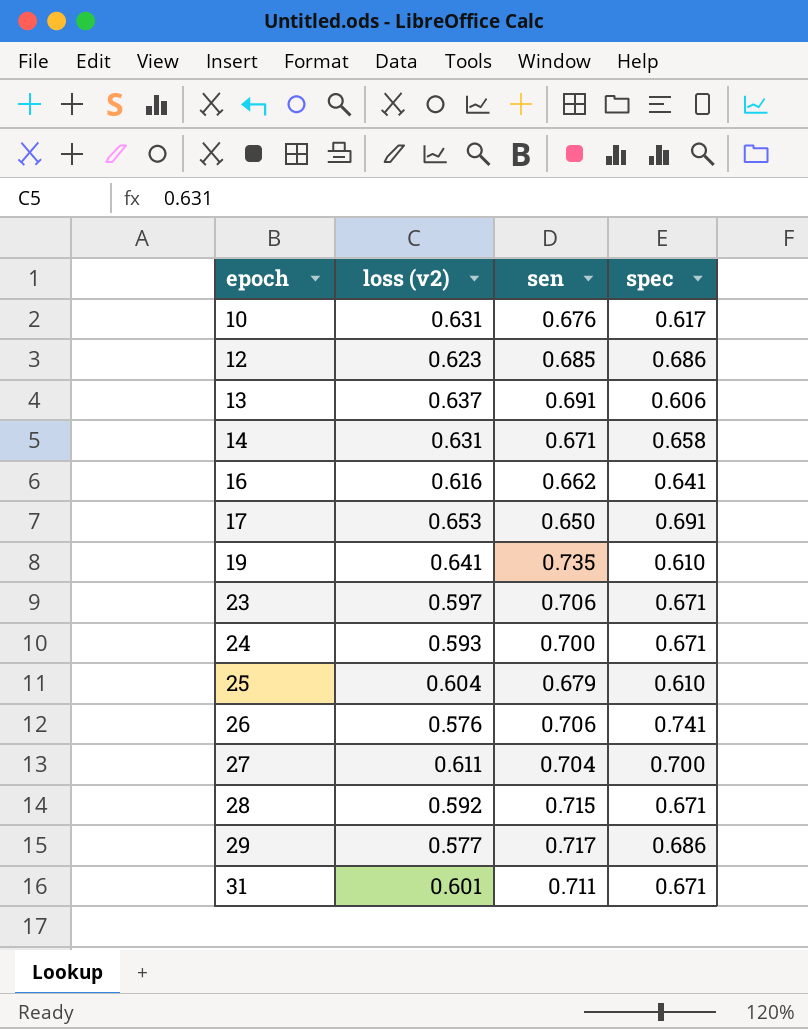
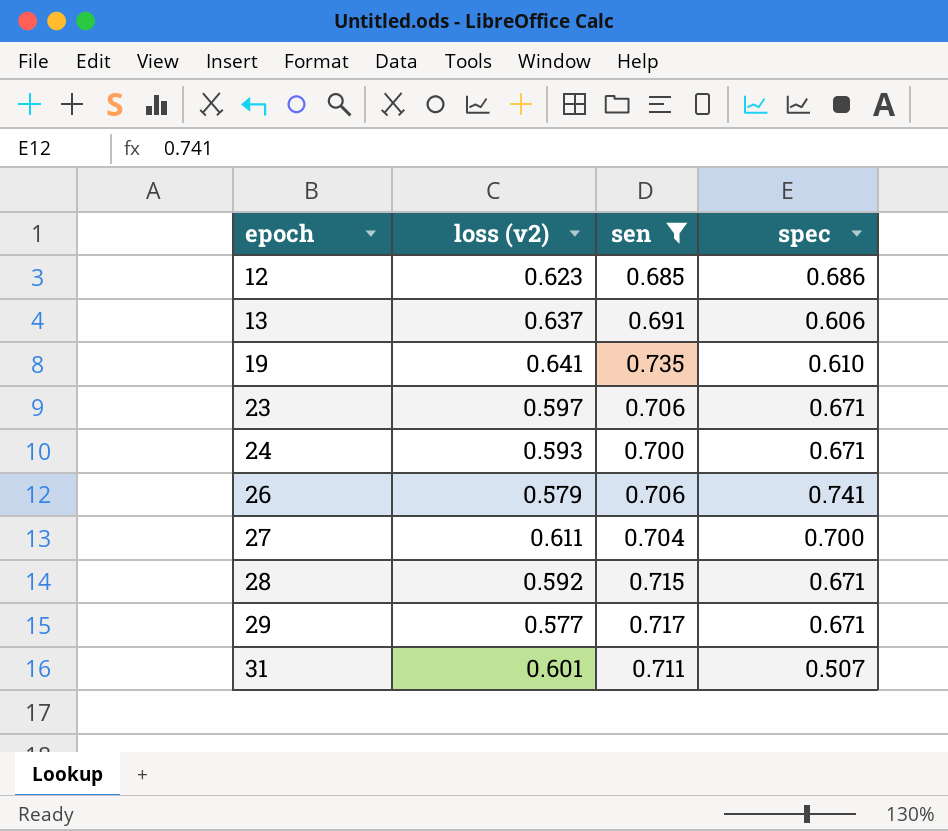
filter: none -> sen >= 0.685
26 | loss (v2): 0.576 -> 0.579
29 | spec: 0.686 -> 0.671
31 | spec: 0.671 -> 0.507

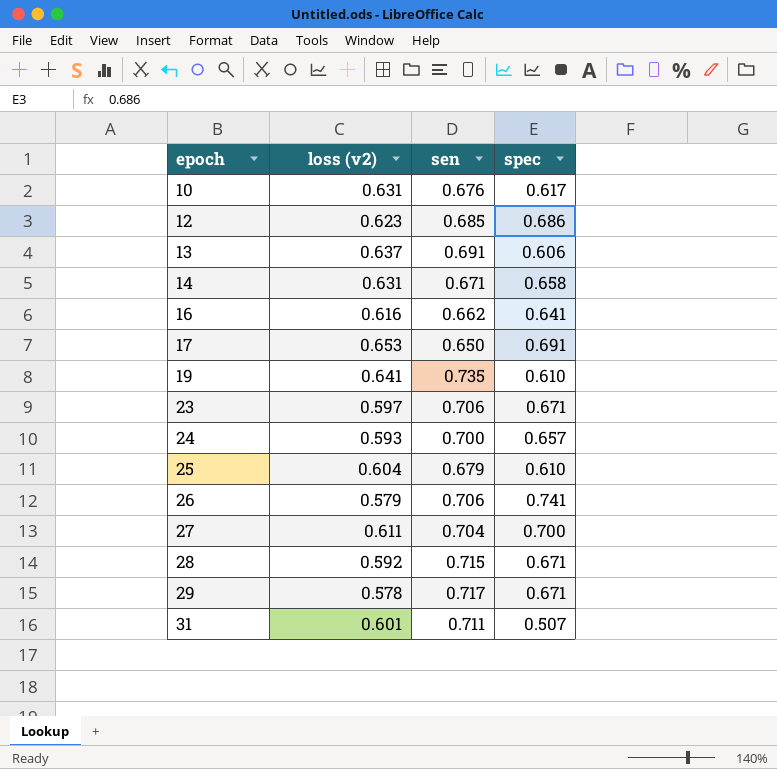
filter: sen >= 0.685 -> none
24 | spec: 0.671 -> 0.657
29 | loss (v2): 0.577 -> 0.578

